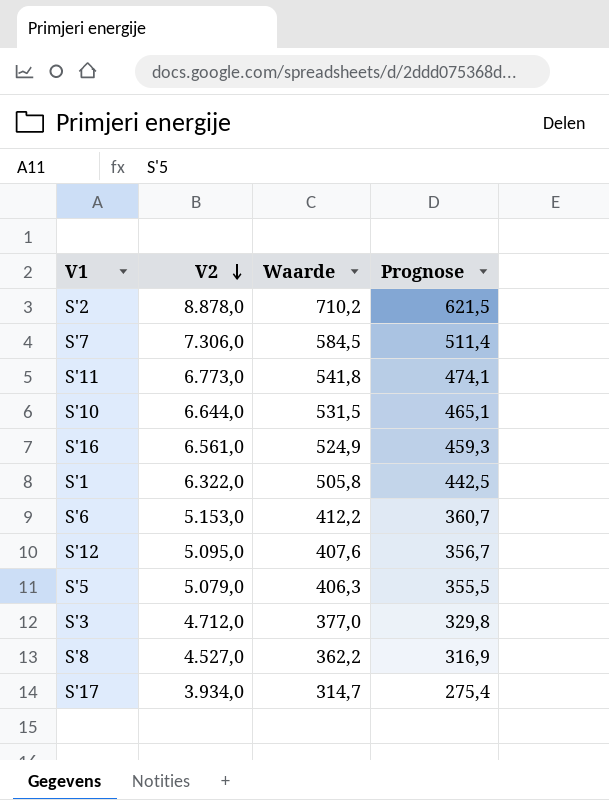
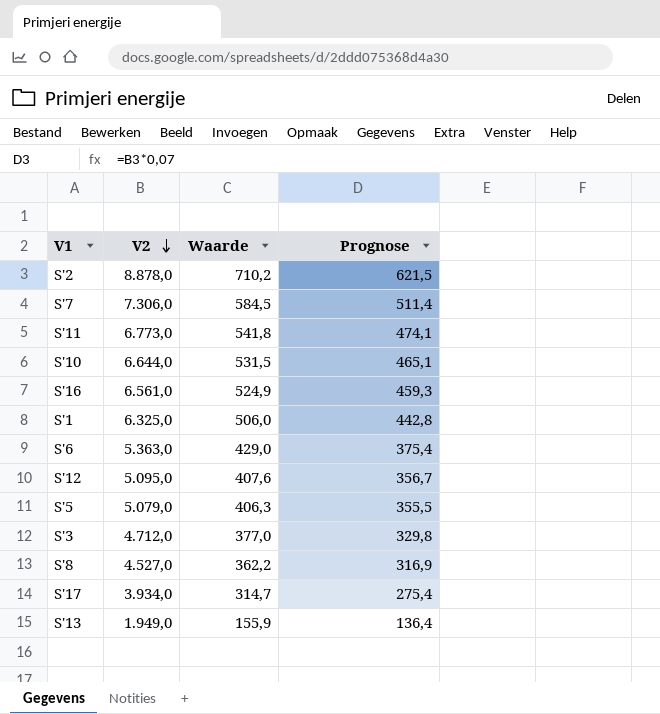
S'1 | V2: 6.322,0 -> 6.325,0
S'1 | Waarde: 505,8 -> 506,0
S'1 | Prognose: 442,5 -> 442,8
S'6 | V2: 5.153,0 -> 5.363,0
S'6 | Waarde: 412,2 -> 429,0
S'6 | Prognose: 360,7 -> 375,4
row S'13: none -> 1.949,0 | 155,9 | 136,4

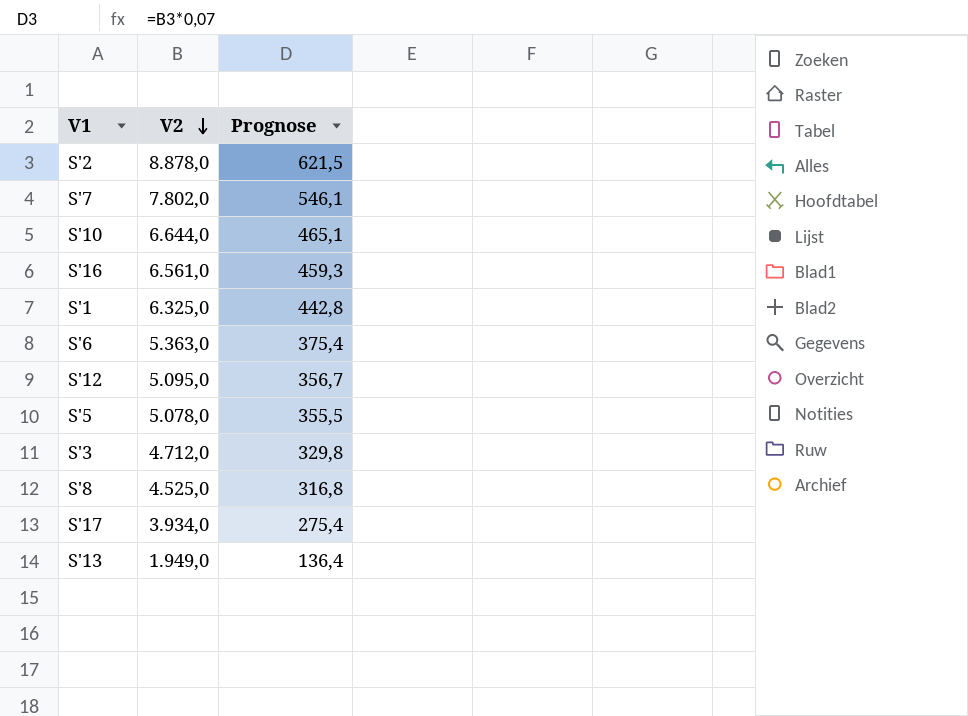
column Waarde | formula: [V2] * 0,08 -> none
row S'11: 6.773,0 | 541,8 | 474,1 -> none
S'7 | V2: 7.306,0 -> 7.802,0
S'7 | Prognose: 511,4 -> 546,1
S'5 | V2: 5.079,0 -> 5.078,0
S'8 | V2: 4.527,0 -> 4.525,0
S'8 | Prognose: 316,9 -> 316,8

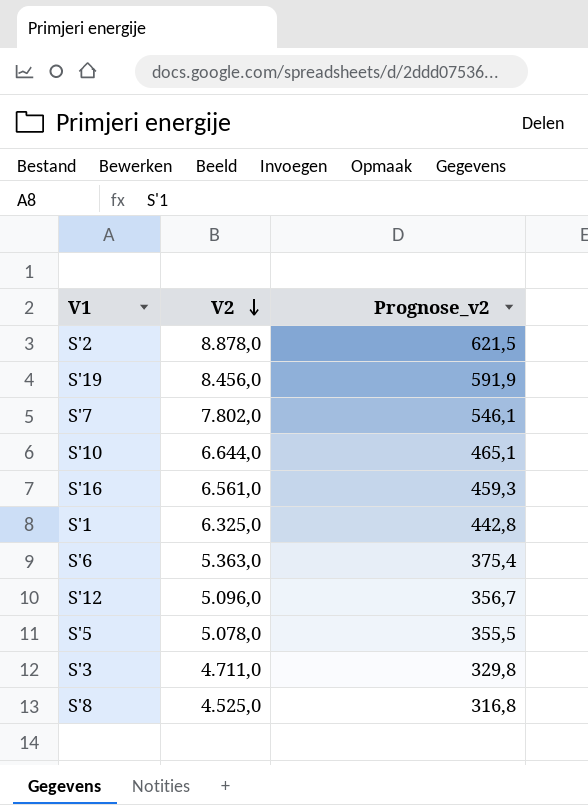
column name: Prognose -> Prognose_v2
row S'17: 3.934,0 | 275,4 -> none
row S'13: 1.949,0 | 136,4 -> none
row S'19: none -> 8.456,0 | 591,9
S'12 | V2: 5.095,0 -> 5.096,0
S'3 | V2: 4.712,0 -> 4.711,0

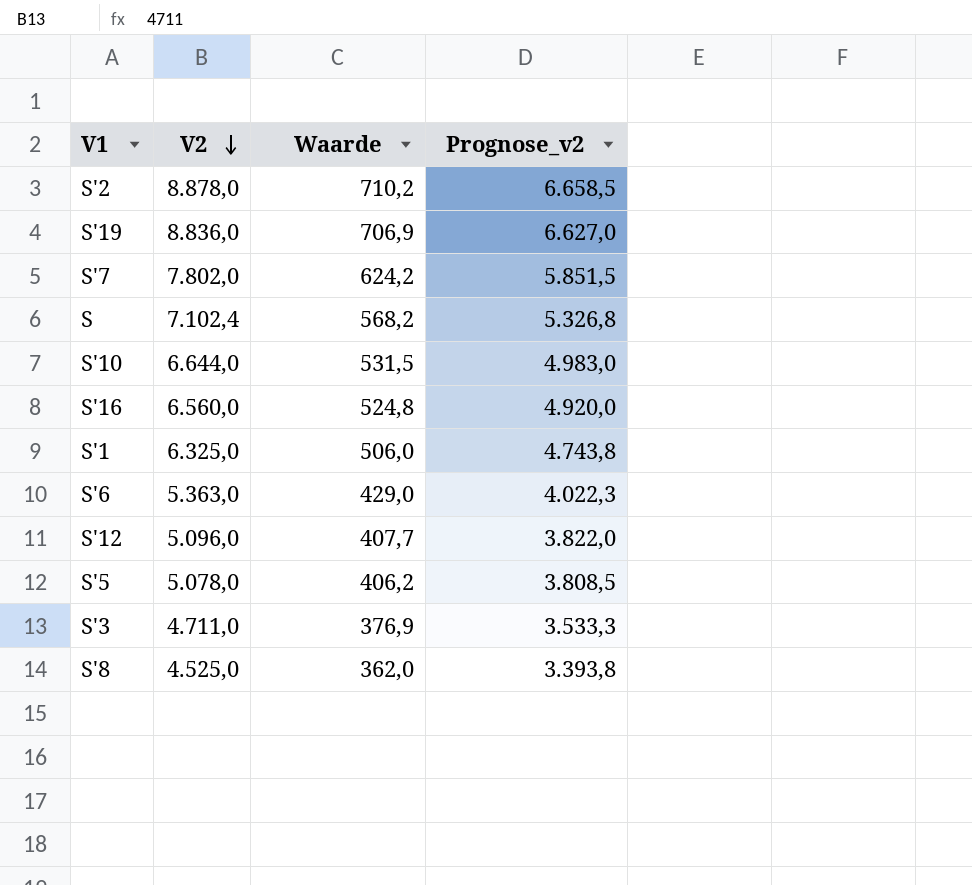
column Waarde | formula: none -> [V2] * 0,08
column Prognose_v2 | formula: [V2] * 0,07 -> [V2] * 0,75
S'19 | V2: 8.456,0 -> 8.836,0
row S: none -> 7.102,4 | 568,2 | 5.326,8
S'16 | V2: 6.561,0 -> 6.560,0

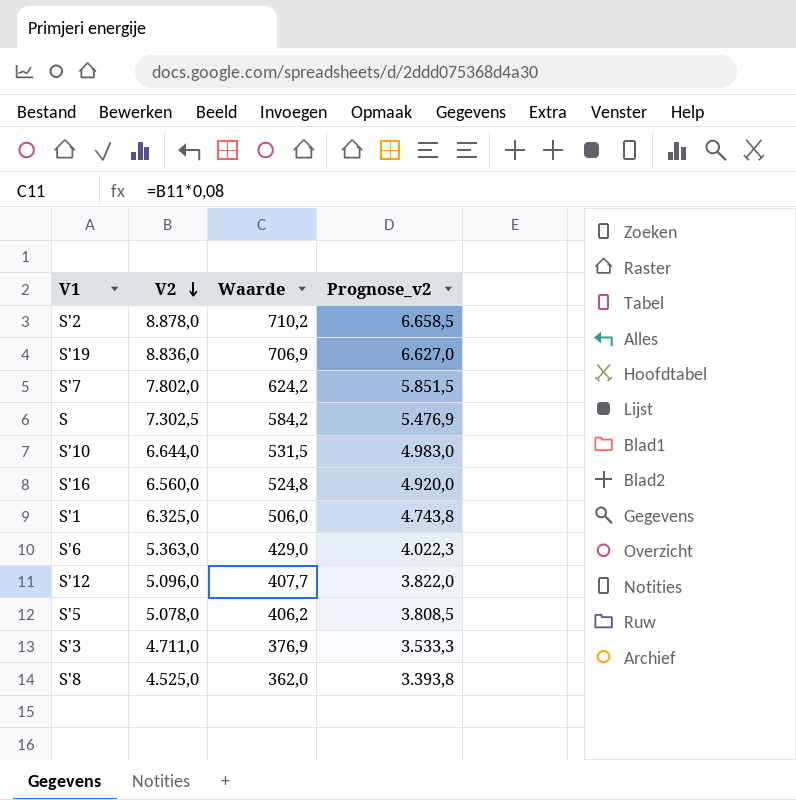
S | V2: 7.102,4 -> 7.302,5
S | Waarde: 568,2 -> 584,2
S | Prognose_v2: 5.326,8 -> 5.476,9

